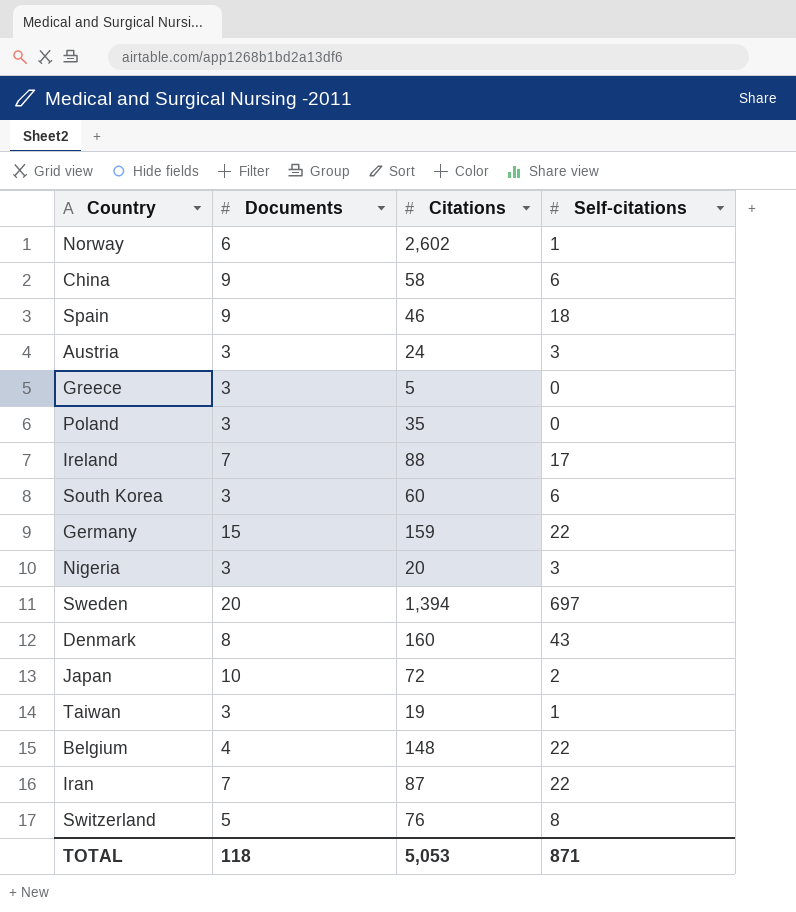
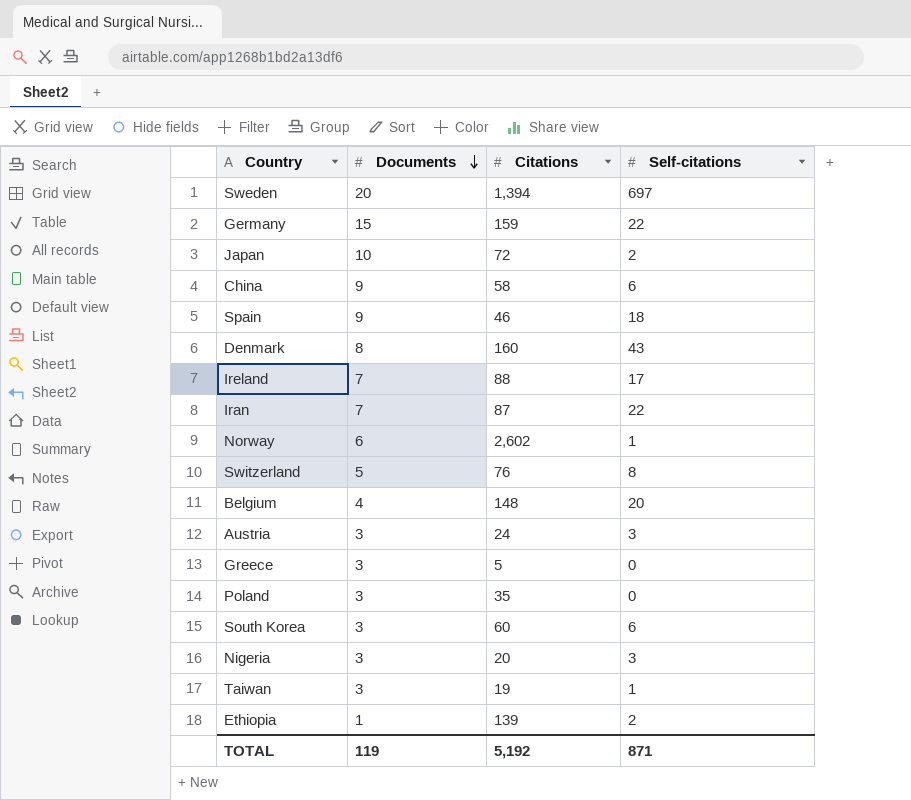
row order: none -> Documents descending
Belgium | Self-citations: 22 -> 20
row Ethiopia: none -> 1 | 139 | 2
TOTAL | Documents: 118 -> 119
TOTAL | Citations: 5,053 -> 5,192

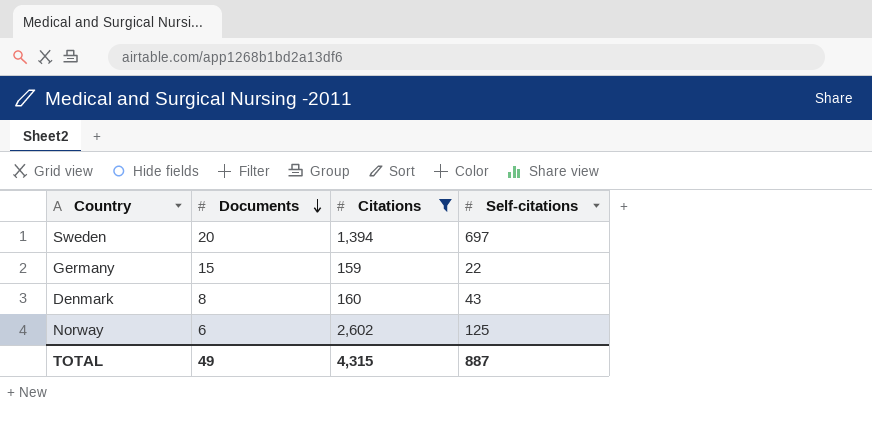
filter: none -> Citations >= 159
Norway | Self-citations: 1 -> 125
TOTAL | Documents: 119 -> 49
TOTAL | Citations: 5,192 -> 4,315
TOTAL | Self-citations: 871 -> 887

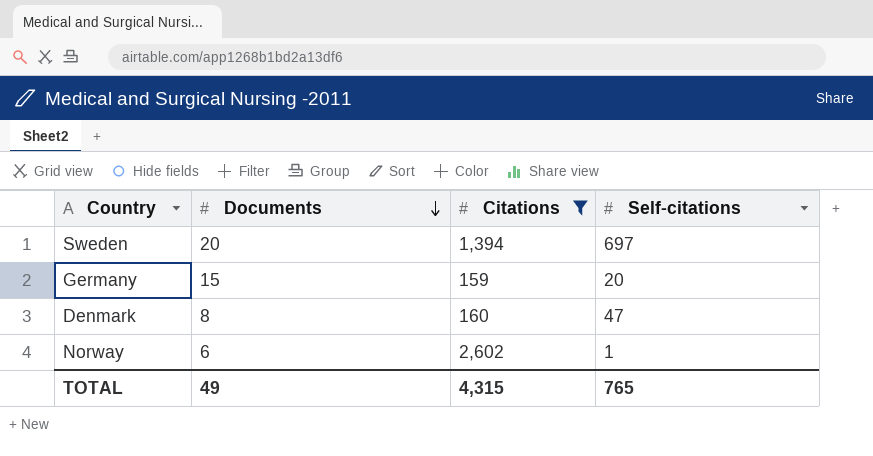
Germany | Self-citations: 22 -> 20
Denmark | Self-citations: 43 -> 47
Norway | Self-citations: 125 -> 1
TOTAL | Self-citations: 887 -> 765

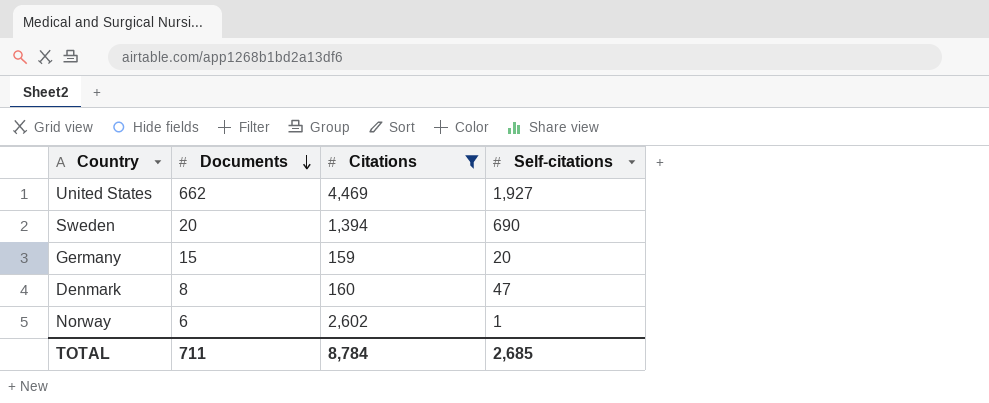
row United States: none -> 662 | 4,469 | 1,927
Sweden | Self-citations: 697 -> 690
TOTAL | Documents: 49 -> 711
TOTAL | Citations: 4,315 -> 8,784
TOTAL | Self-citations: 765 -> 2,685

